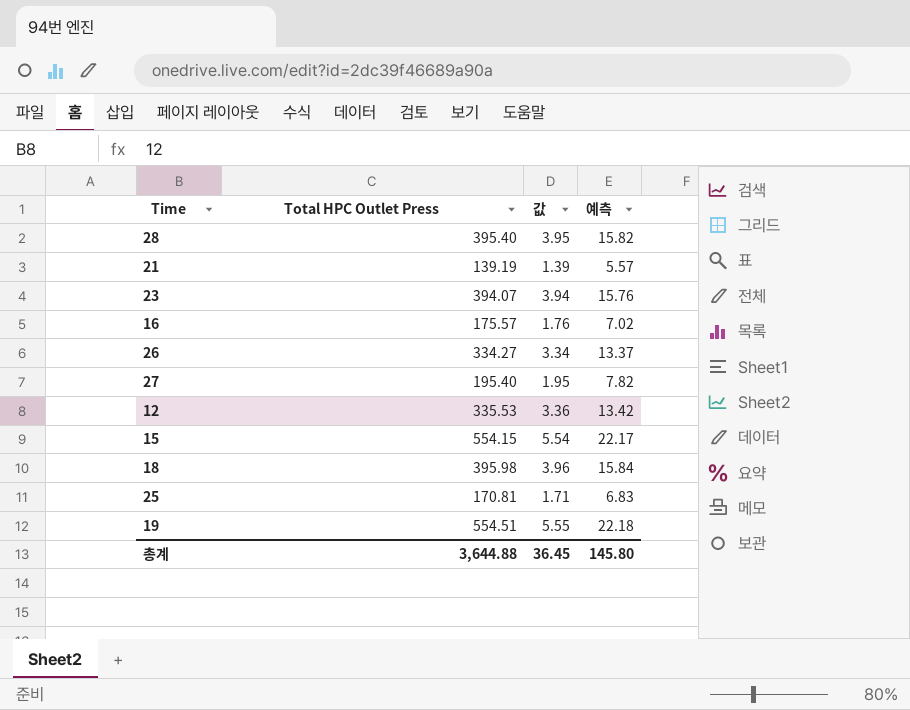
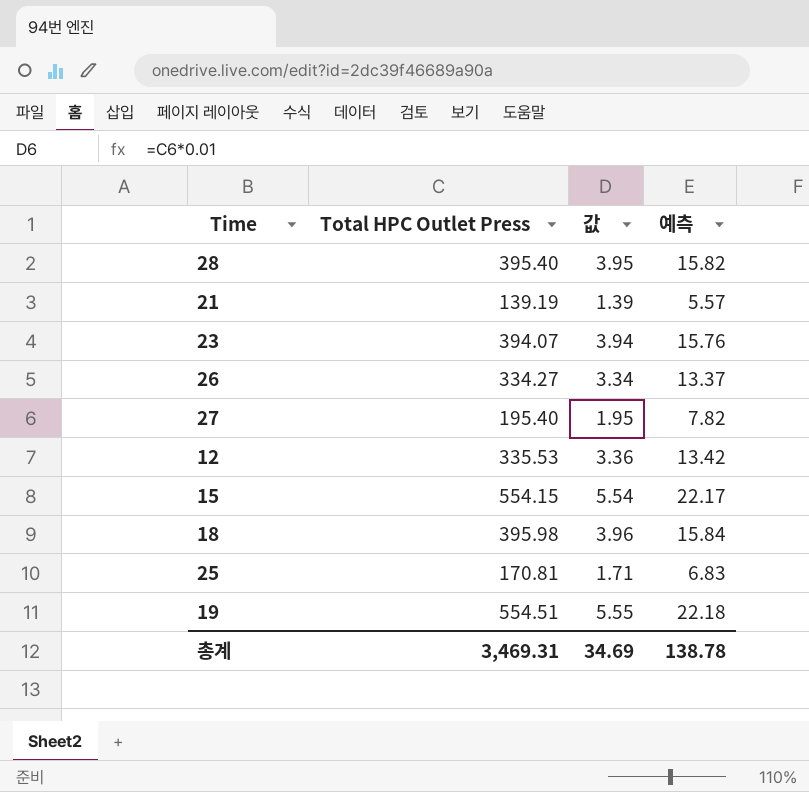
row 16: 175.57 | 1.76 | 7.02 -> none
총계 | Total HPC Outlet Press: 3,644.88 -> 3,469.31
총계 | 값: 36.45 -> 34.69
총계 | 예측: 145.80 -> 138.78

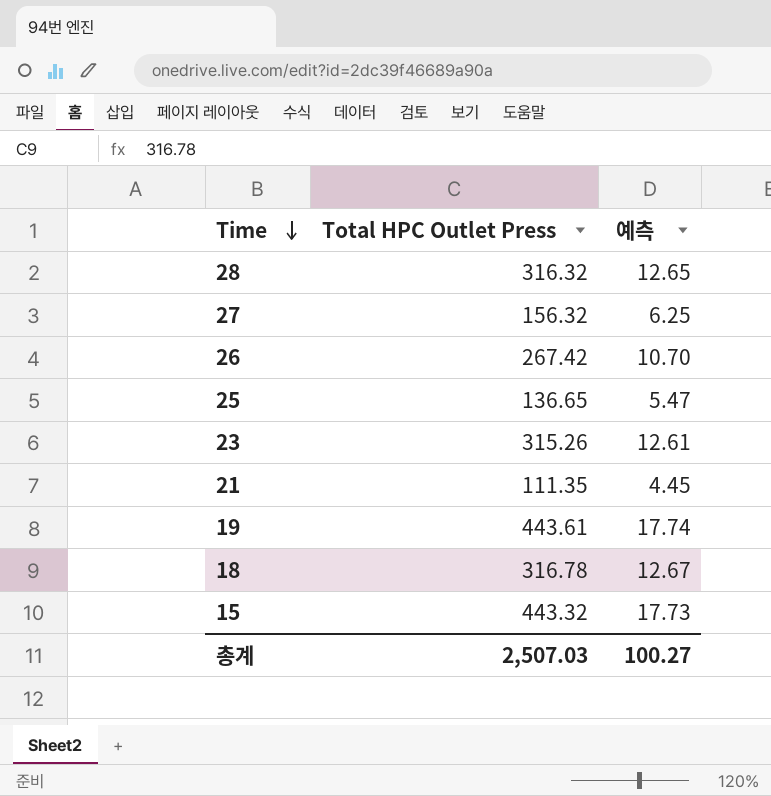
row order: none -> Time descending
column 값 | formula: [Total HPC Outlet Press] * 0.01 -> none
row 12: 335.53 | 3.36 | 13.42 -> none
28 | Total HPC Outlet Press: 395.40 -> 316.32
28 | 예측: 15.82 -> 12.65
27 | Total HPC Outlet Press: 195.40 -> 156.32
27 | 예측: 7.82 -> 6.25
26 | Total HPC Outlet Press: 334.27 -> 267.42
26 | 예측: 13.37 -> 10.70
25 | Total HPC Outlet Press: 170.81 -> 136.65
25 | 예측: 6.83 -> 5.47
23 | Total HPC Outlet Press: 394.07 -> 315.26
23 | 예측: 15.76 -> 12.61
21 | Total HPC Outlet Press: 139.19 -> 111.35
21 | 예측: 5.57 -> 4.45
19 | Total HPC Outlet Press: 554.51 -> 443.61
19 | 예측: 22.18 -> 17.74
18 | Total HPC Outlet Press: 395.98 -> 316.78
18 | 예측: 15.84 -> 12.67
15 | Total HPC Outlet Press: 554.15 -> 443.32
15 | 예측: 22.17 -> 17.73
총계 | Total HPC Outlet Press: 3,469.31 -> 2,507.03
총계 | 예측: 138.78 -> 100.27

